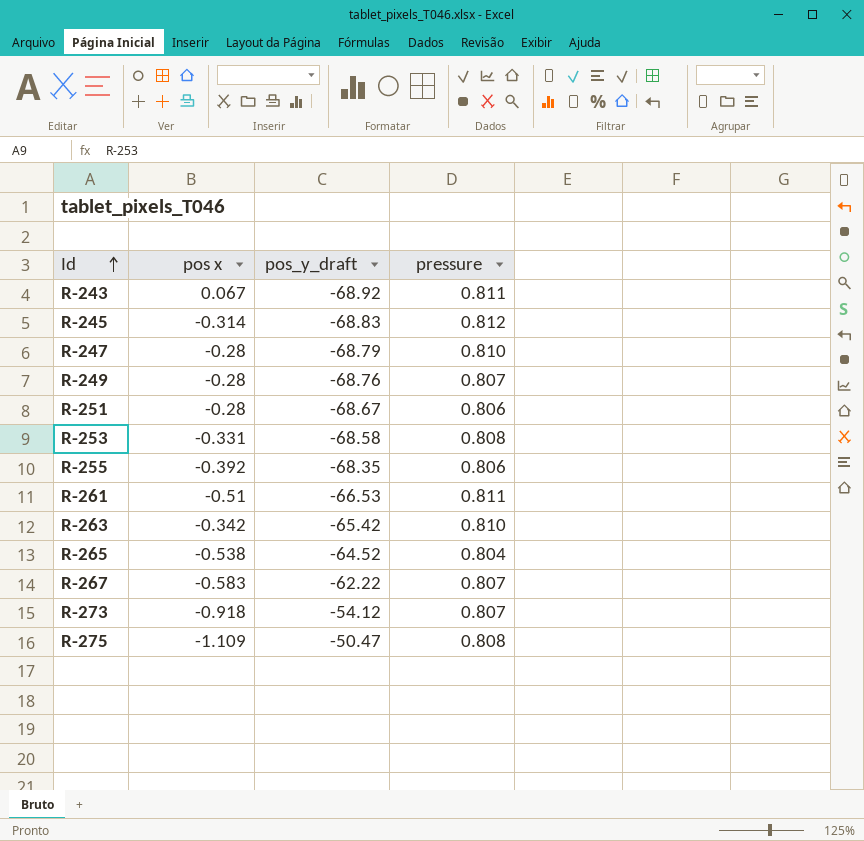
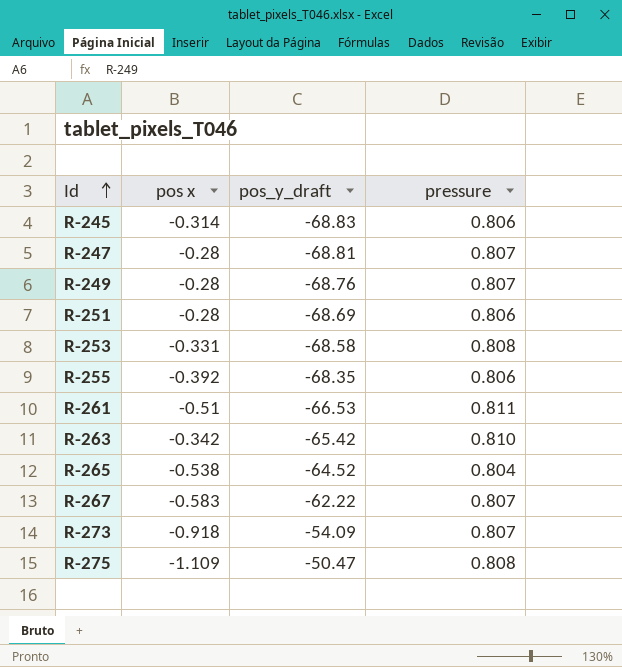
row R-243: 0.067 | -68.92 | 0.811 -> none
R-245 | pressure: 0.812 -> 0.806
R-247 | pos_y_draft: -68.79 -> -68.81
R-247 | pressure: 0.810 -> 0.807
R-251 | pos_y_draft: -68.67 -> -68.69
R-273 | pos_y_draft: -54.12 -> -54.09

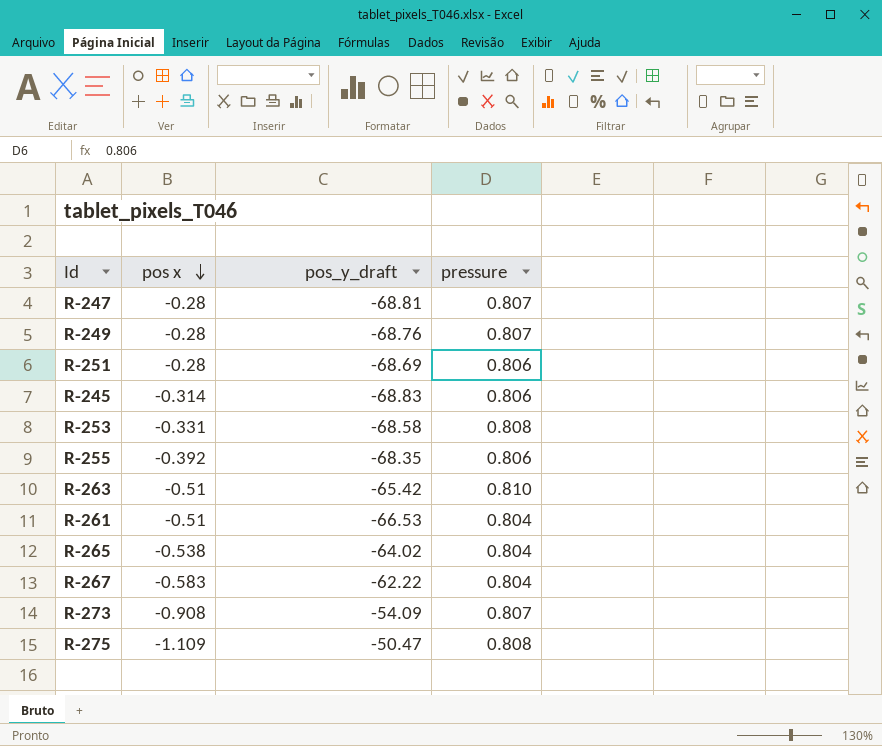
row order: Id ascending -> pos x descending
R-263 | pos x: -0.342 -> -0.51
R-261 | pressure: 0.811 -> 0.804
R-265 | pos_y_draft: -64.52 -> -64.02
R-267 | pressure: 0.807 -> 0.804
R-273 | pos x: -0.918 -> -0.908

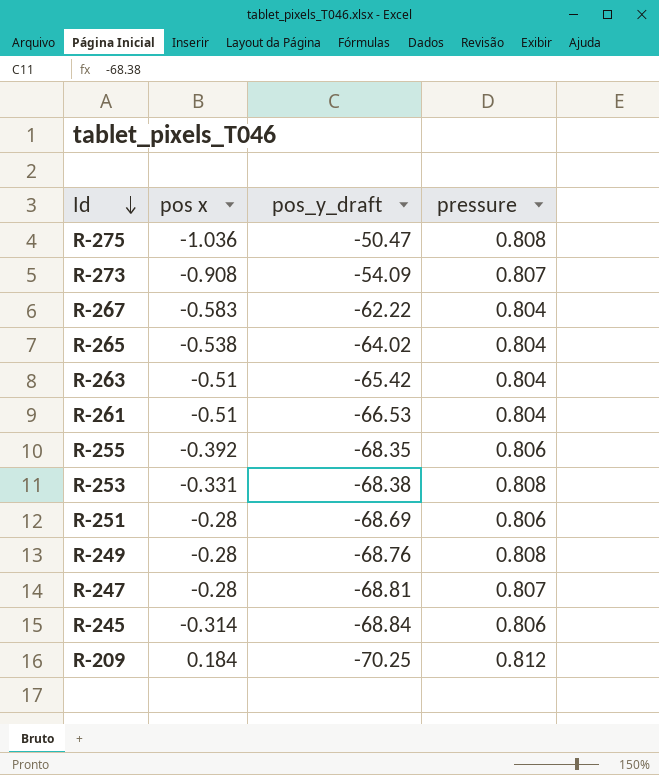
row order: pos x descending -> Id descending
R-275 | pos x: -1.109 -> -1.036
R-263 | pressure: 0.810 -> 0.804
R-253 | pos_y_draft: -68.58 -> -68.38
R-249 | pressure: 0.807 -> 0.808
R-245 | pos_y_draft: -68.83 -> -68.84
row R-209: none -> 0.184 | -70.25 | 0.812

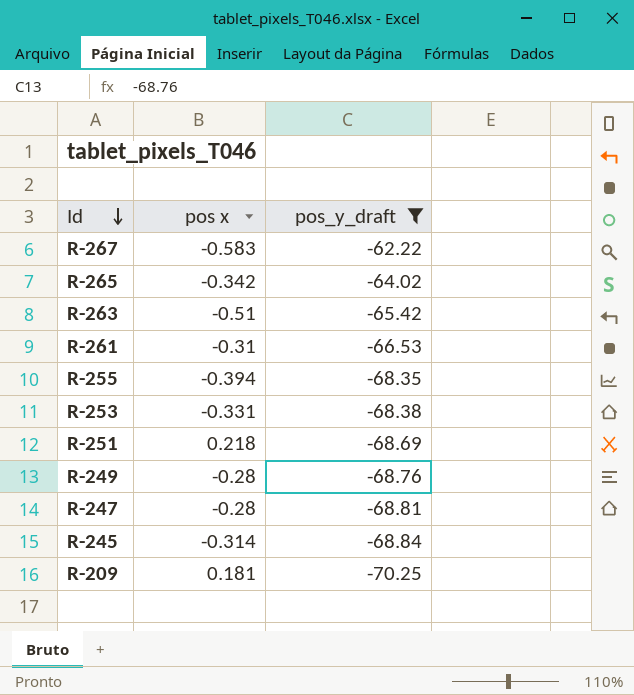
filter: none -> pos_y_draft <= -62.22
column pressure | position: 4 -> none
R-265 | pos x: -0.538 -> -0.342
R-261 | pos x: -0.51 -> -0.31
R-255 | pos x: -0.392 -> -0.394
R-251 | pos x: -0.28 -> 0.218
R-209 | pos x: 0.184 -> 0.181

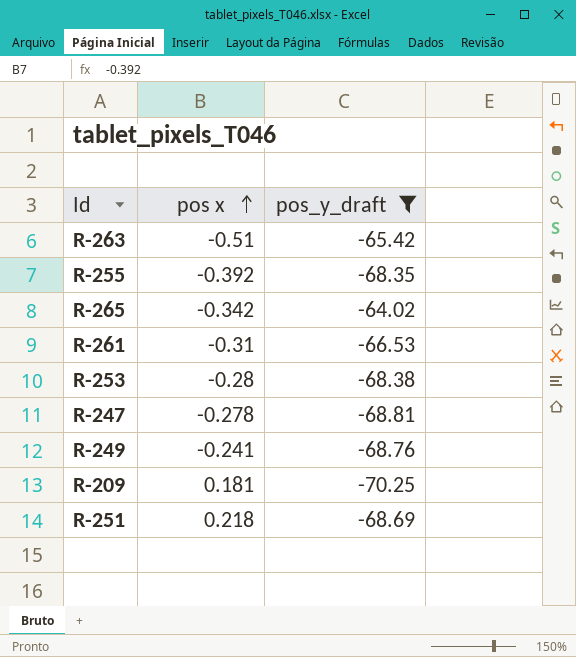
row order: Id descending -> pos x ascending
row R-267: -0.583 | -62.22 -> none
row R-245: -0.314 | -68.84 -> none
R-255 | pos x: -0.394 -> -0.392
R-253 | pos x: -0.331 -> -0.28
R-247 | pos x: -0.28 -> -0.278
R-249 | pos x: -0.28 -> -0.241

